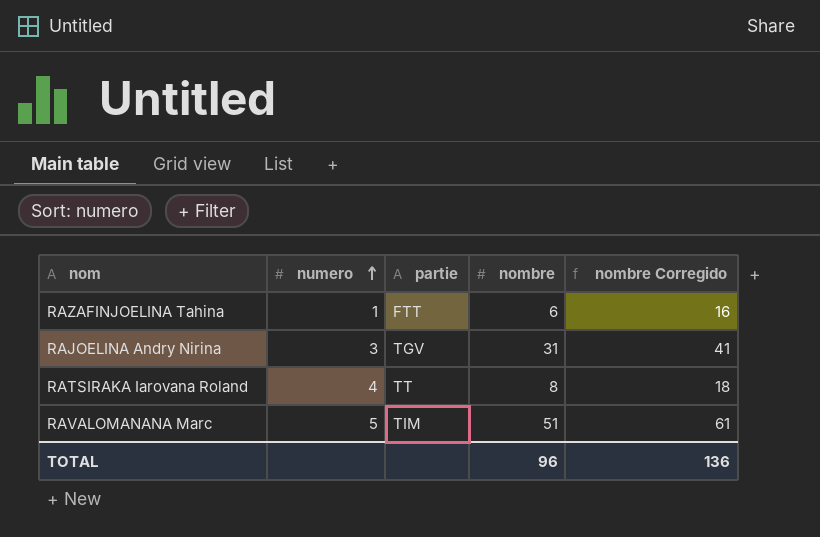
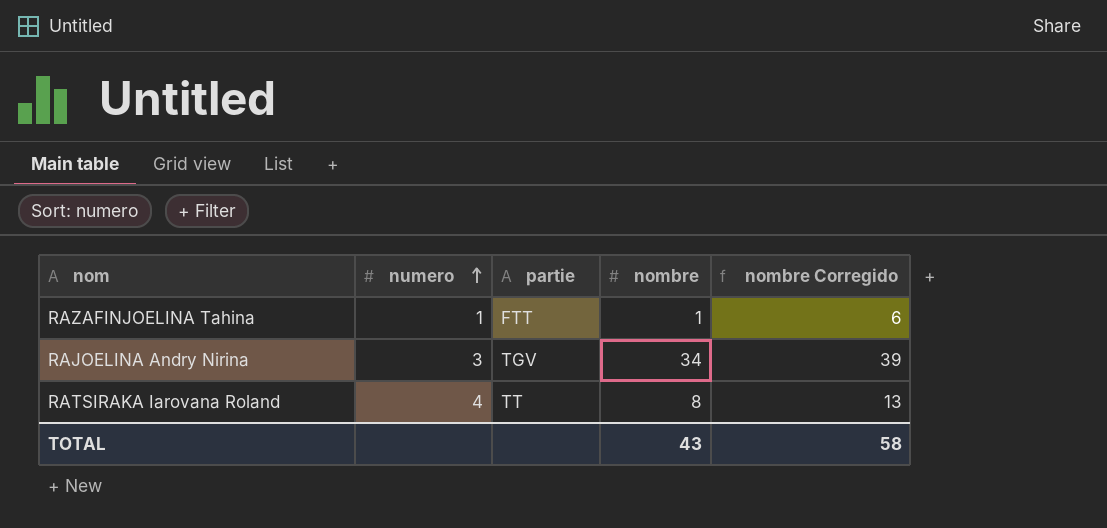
column nombre Corregido | formula: [nombre] + 10 -> [nombre] + 5
row RAVALOMANANA Marc: 5 | TIM | 51 | 61 -> none
RAZAFINJOELINA Tahina | nombre: 6 -> 1
RAJOELINA Andry Nirina | nombre: 31 -> 34
TOTAL | nombre: 96 -> 43
TOTAL | nombre Corregido: 136 -> 58

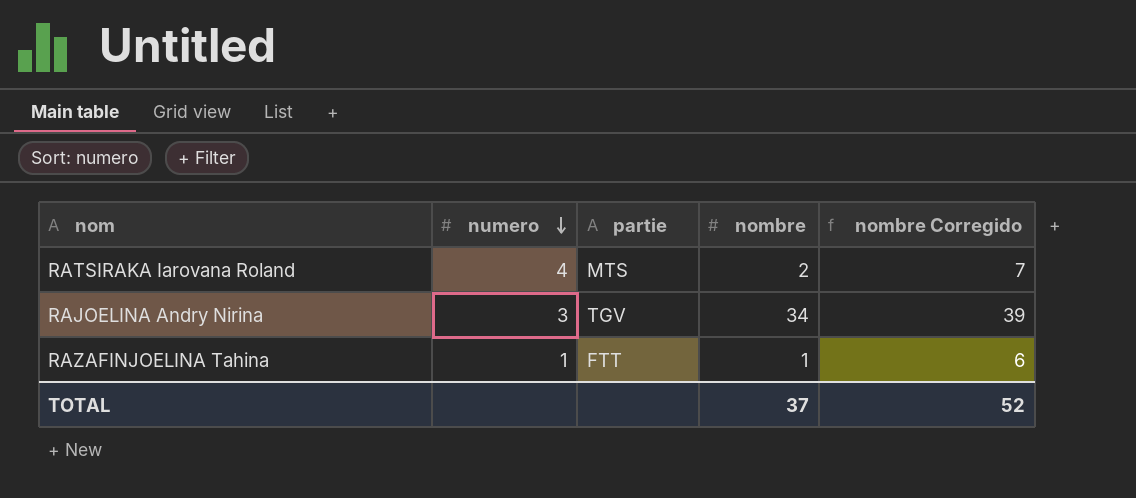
row order: numero ascending -> numero descending
RATSIRAKA Iarovana Roland | partie: TT -> MTS
RATSIRAKA Iarovana Roland | nombre: 8 -> 2
RATSIRAKA Iarovana Roland | nombre Corregido: 13 -> 7
TOTAL | nombre: 43 -> 37
TOTAL | nombre Corregido: 58 -> 52

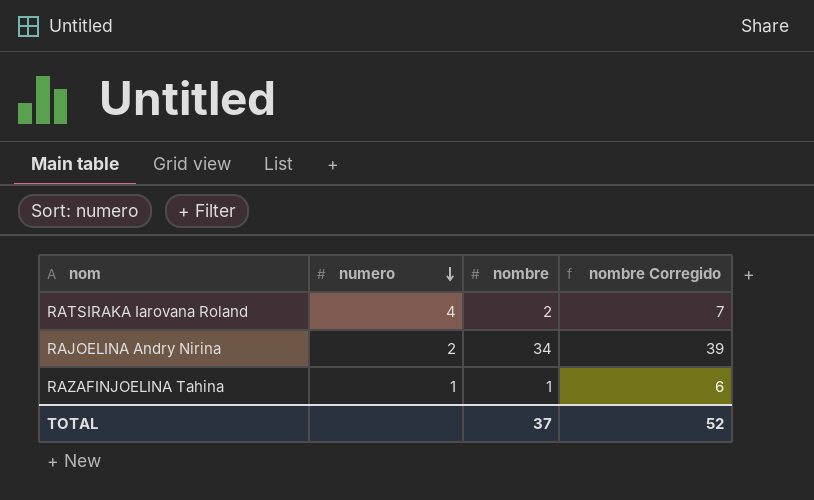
column partie | position: 3 -> none
RAJOELINA Andry Nirina | numero: 3 -> 2

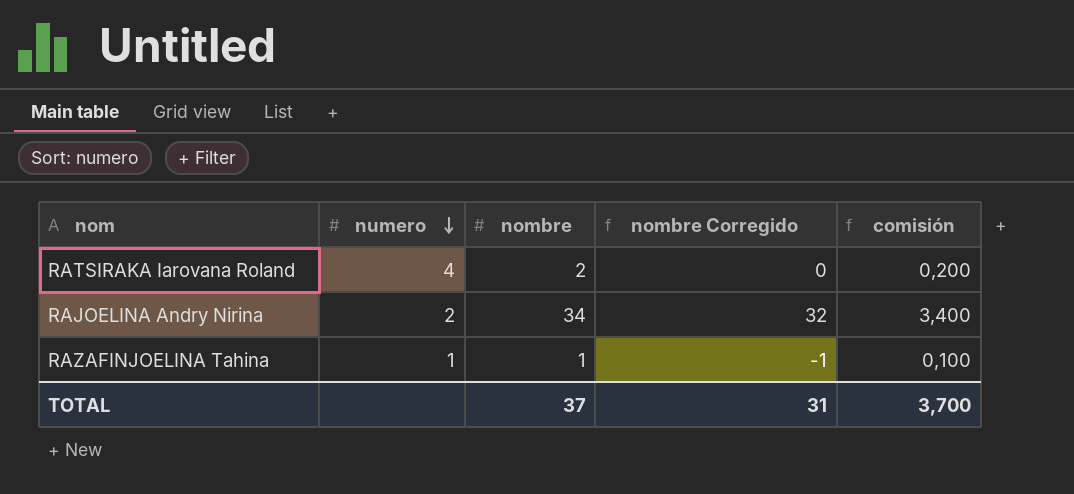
column nombre Corregido | formula: [nombre] + 5 -> [nombre] - 2
column comisión | formula: none -> [nombre] * 0,1
TOTAL | nombre Corregido: 52 -> 31

